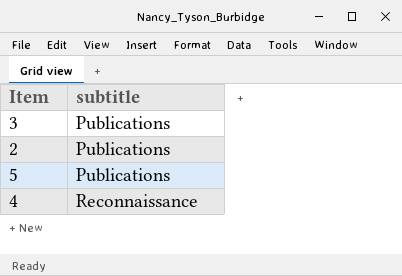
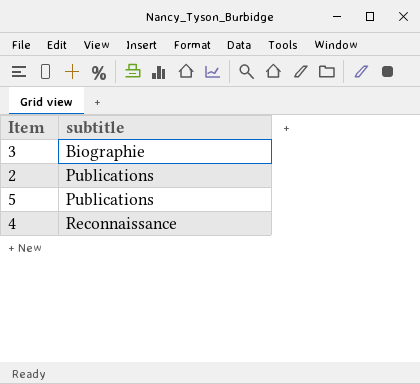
3 | subtitle: Publications -> Biographie

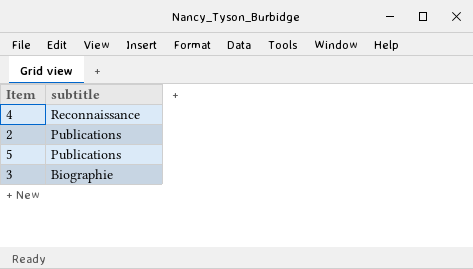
row order: subtitle ascending -> subtitle descending

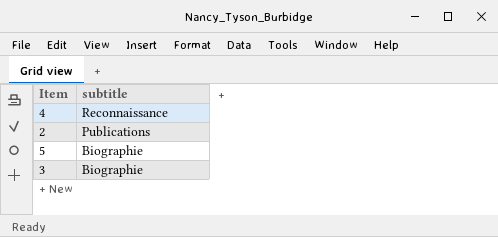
5 | subtitle: Publications -> Biographie

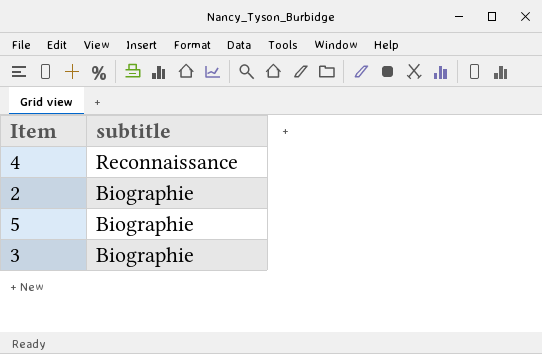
2 | subtitle: Publications -> Biographie

